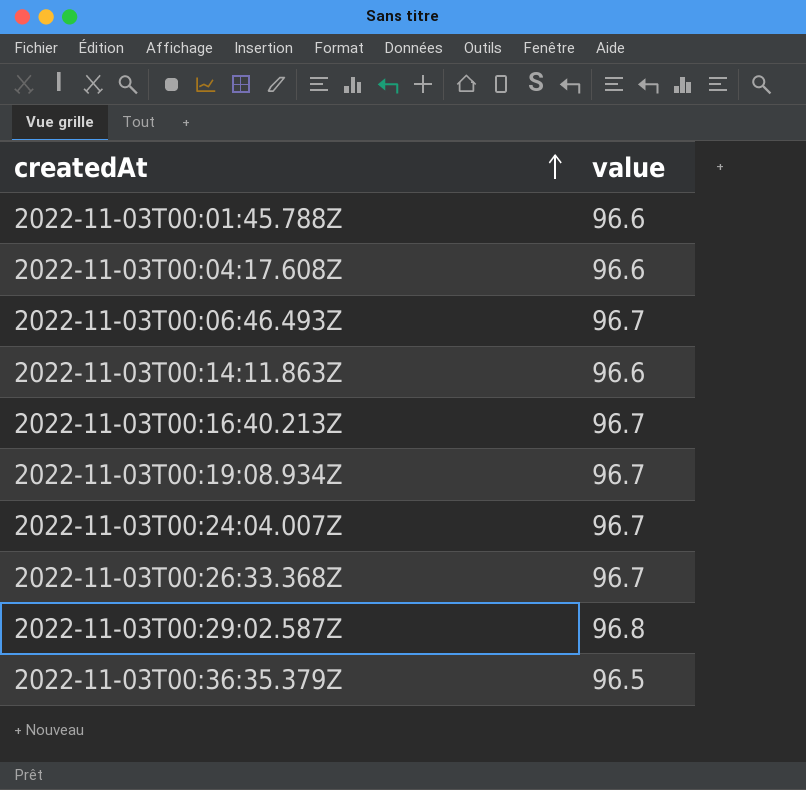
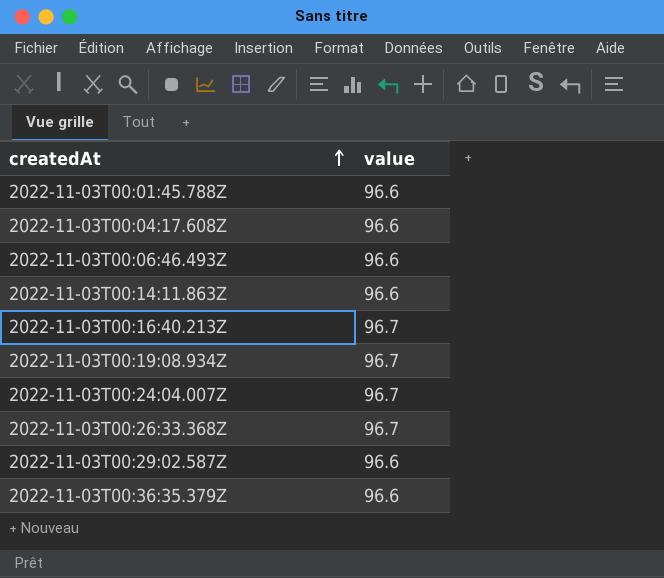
2022-11-03T00:06:46.493Z | value: 96.7 -> 96.6
2022-11-03T00:29:02.587Z | value: 96.8 -> 96.6
2022-11-03T00:36:35.379Z | value: 96.5 -> 96.6

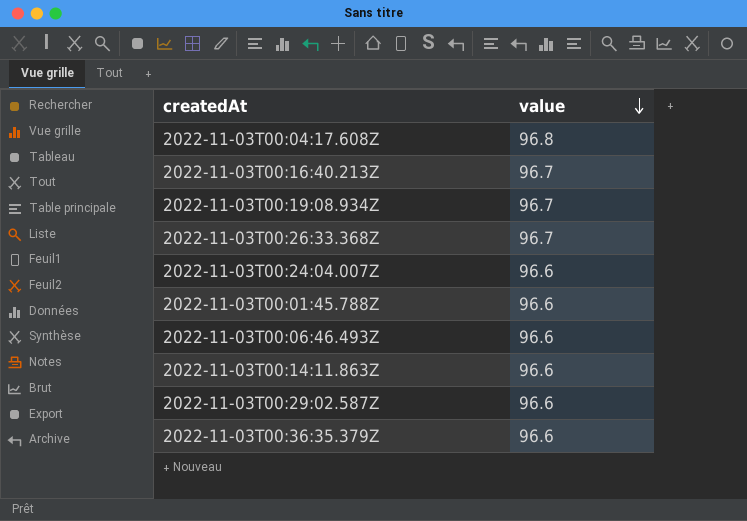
row order: createdAt ascending -> value descending
2022-11-03T00:04:17.608Z | value: 96.6 -> 96.8
2022-11-03T00:24:04.007Z | value: 96.7 -> 96.6

